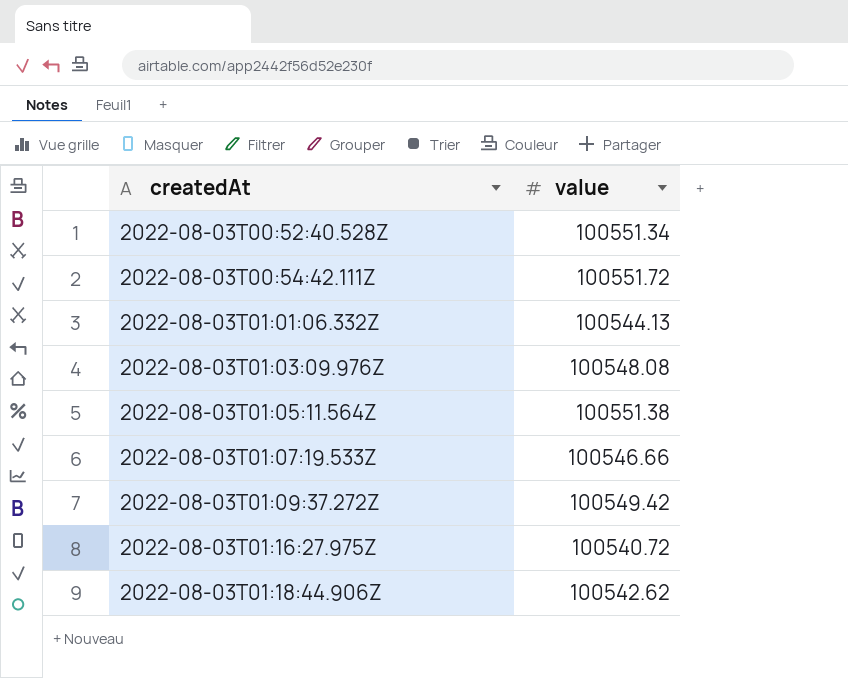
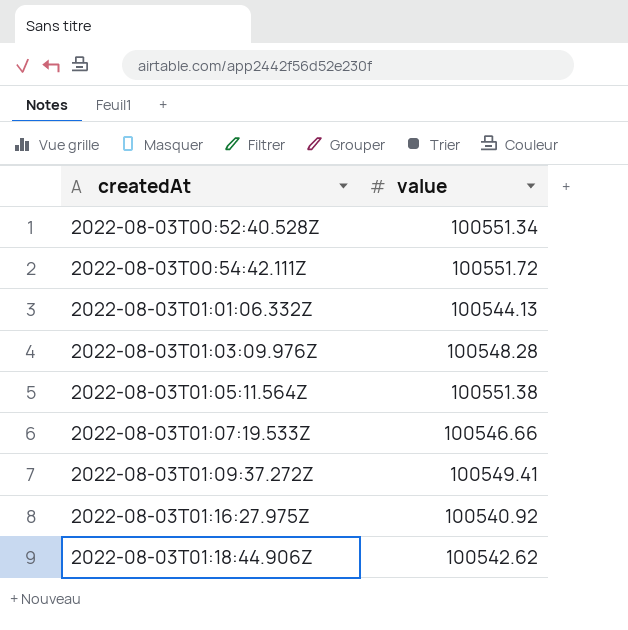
2022-08-03T01:03:09.976Z | value: 100548.08 -> 100548.28
2022-08-03T01:09:37.272Z | value: 100549.42 -> 100549.41
2022-08-03T01:16:27.975Z | value: 100540.72 -> 100540.92

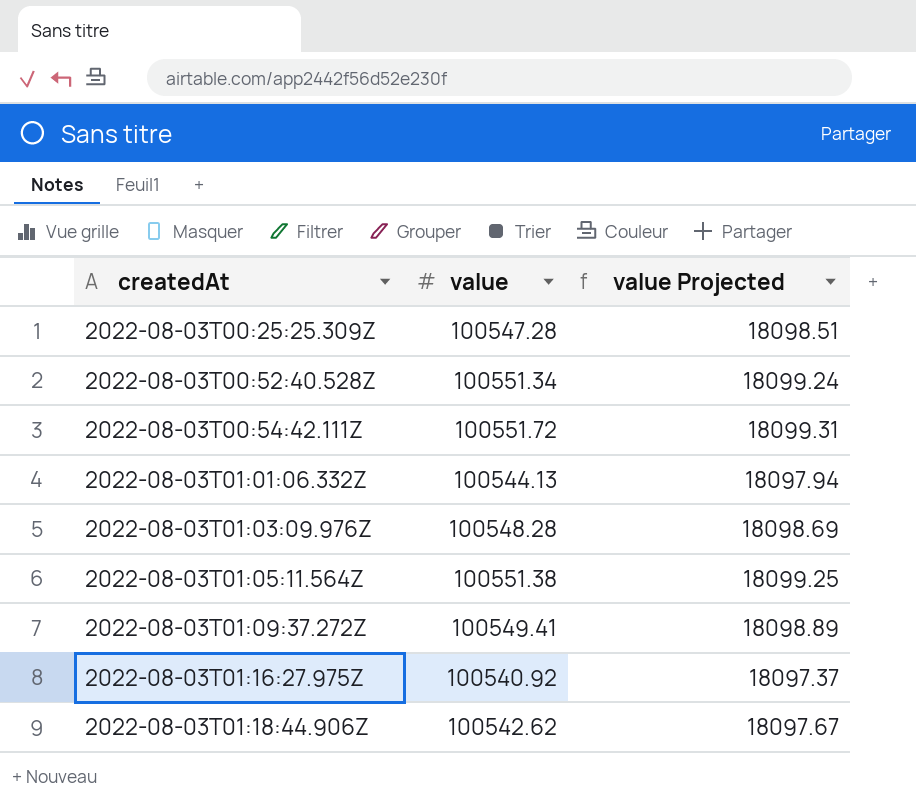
column value Projected | formula: none -> [value] * 0.18
row 2022-08-03T01:07:19.533Z: 100546.66 -> none
row 2022-08-03T00:25:25.309Z: none -> 100547.28 | 18098.51

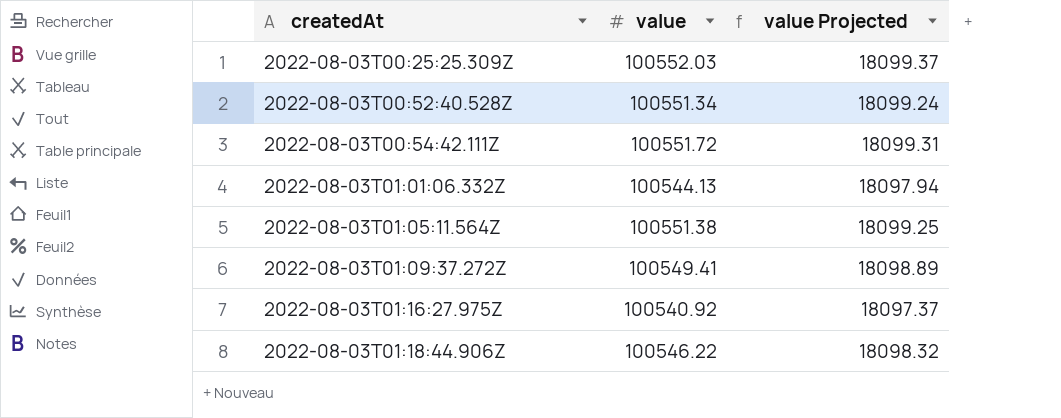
row 2022-08-03T01:03:09.976Z: 100548.28 | 18098.69 -> none
2022-08-03T00:25:25.309Z | value: 100547.28 -> 100552.03
2022-08-03T00:25:25.309Z | value Projected: 18098.51 -> 18099.37
2022-08-03T01:18:44.906Z | value: 100542.62 -> 100546.22
2022-08-03T01:18:44.906Z | value Projected: 18097.67 -> 18098.32

